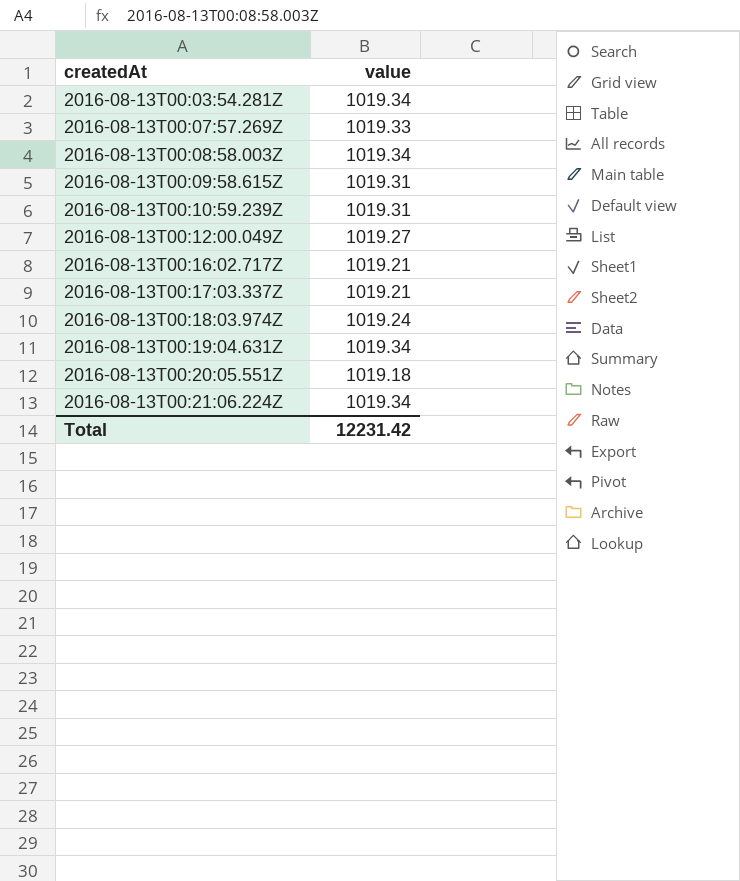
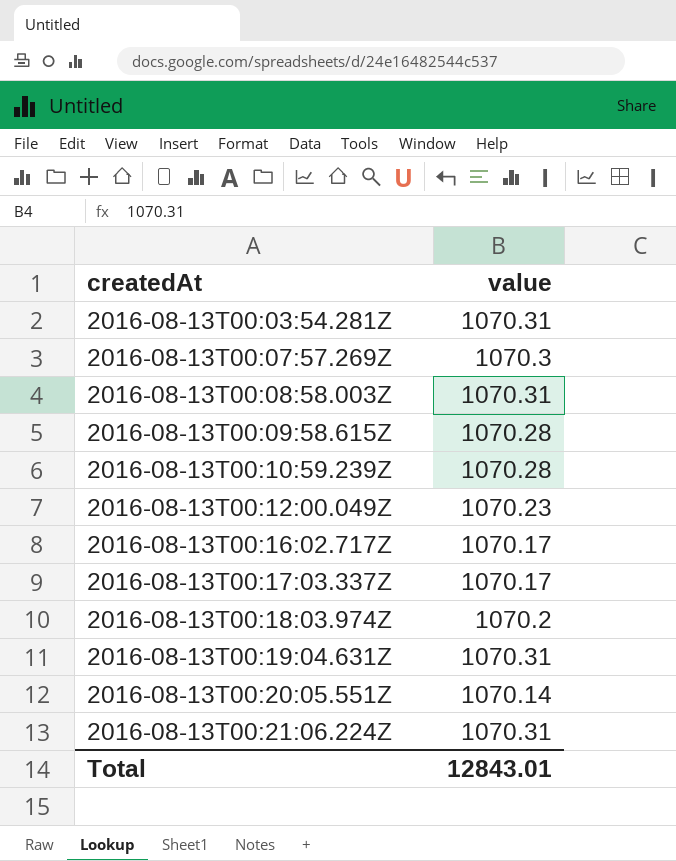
2016-08-13T00:03:54.281Z | value: 1019.34 -> 1070.31
2016-08-13T00:07:57.269Z | value: 1019.33 -> 1070.3
2016-08-13T00:08:58.003Z | value: 1019.34 -> 1070.31
2016-08-13T00:09:58.615Z | value: 1019.31 -> 1070.28
2016-08-13T00:10:59.239Z | value: 1019.31 -> 1070.28
2016-08-13T00:12:00.049Z | value: 1019.27 -> 1070.23
2016-08-13T00:16:02.717Z | value: 1019.21 -> 1070.17
2016-08-13T00:17:03.337Z | value: 1019.21 -> 1070.17
2016-08-13T00:18:03.974Z | value: 1019.24 -> 1070.2
2016-08-13T00:19:04.631Z | value: 1019.34 -> 1070.31
2016-08-13T00:20:05.551Z | value: 1019.18 -> 1070.14
2016-08-13T00:21:06.224Z | value: 1019.34 -> 1070.31
Total | value: 12231.42 -> 12843.01

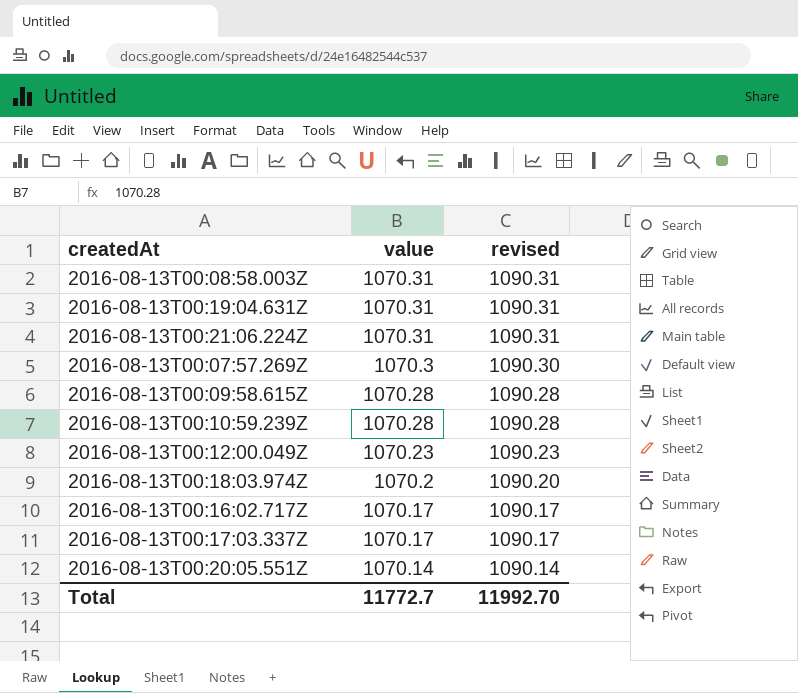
row order: createdAt ascending -> value descending
column revised | formula: none -> [value] + 20
row 2016-08-13T00:03:54.281Z: 1070.31 -> none
Total | value: 12843.01 -> 11772.7

